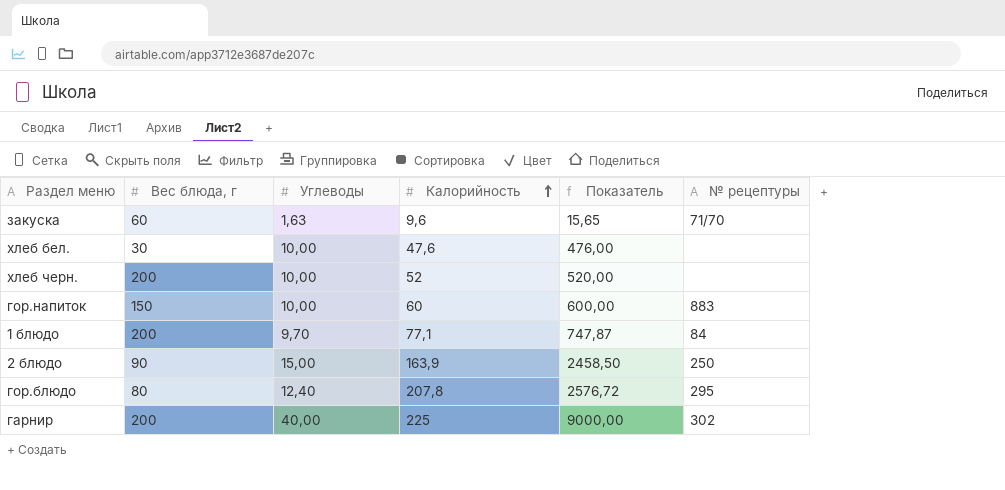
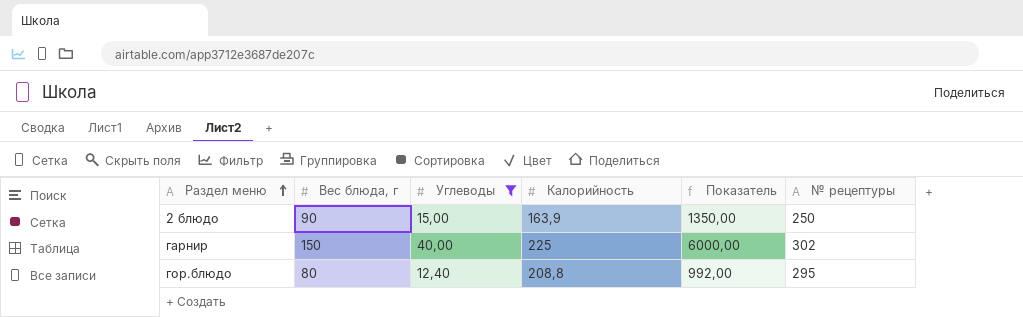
filter: none -> Углеводы >= 12,40
row order: Калорийность ascending -> Раздел меню ascending
column Показатель | formula: [Углеводы] * [Калорийность] -> [Вес блюда, г] * [Углеводы]
гарнир | Вес блюда, г: 200 -> 150
гор.блюдо | Калорийность: 207,8 -> 208,8

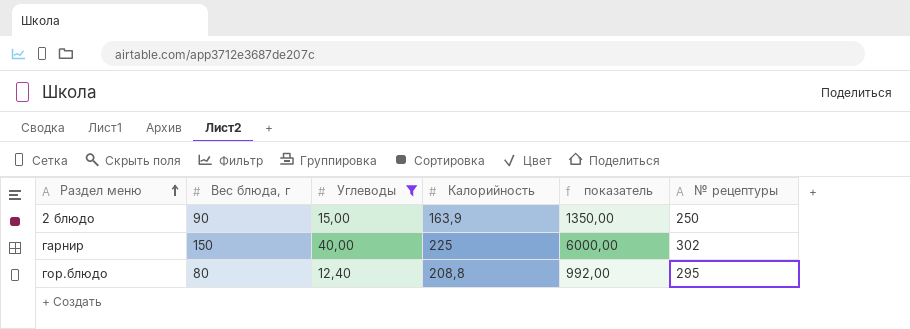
column name: Показатель -> показатель

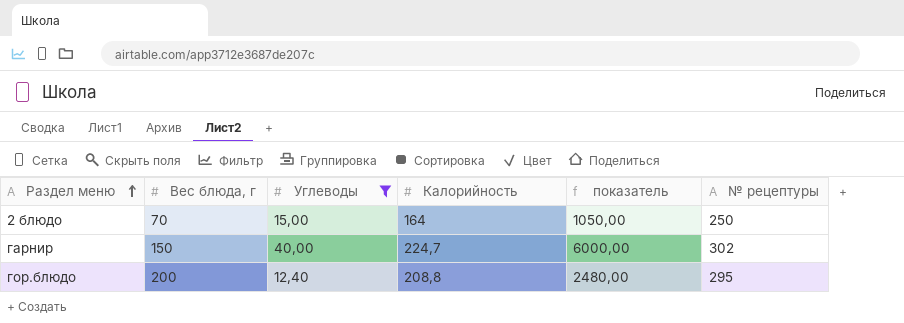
2 блюдо | Вес блюда, г: 90 -> 70
2 блюдо | Калорийность: 163,9 -> 164
2 блюдо | показатель: 1350,00 -> 1050,00
гарнир | Калорийность: 225 -> 224,7
гор.блюдо | Вес блюда, г: 80 -> 200
гор.блюдо | показатель: 992,00 -> 2480,00

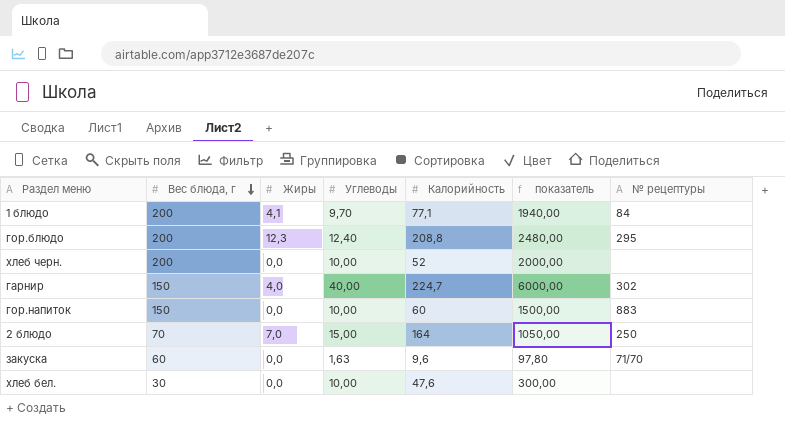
filter: Углеводы >= 12,40 -> none
row order: Раздел меню ascending -> Вес блюда, г descending
column Жиры | position: none -> 3

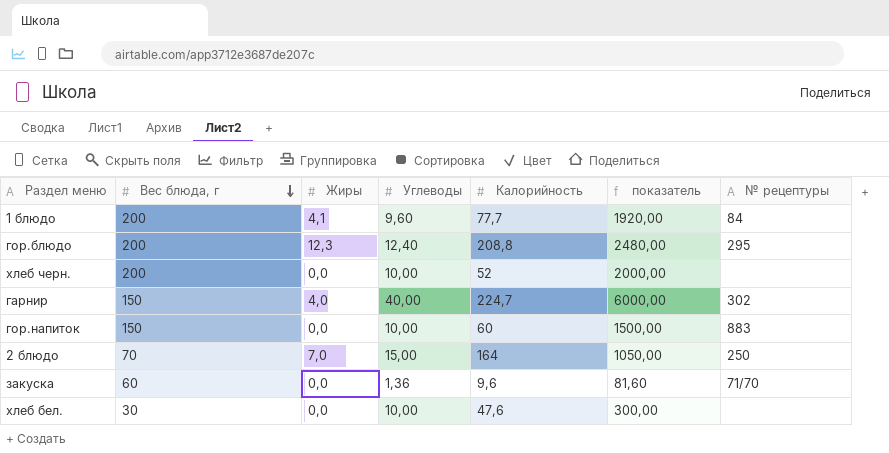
1 блюдо | Углеводы: 9,70 -> 9,60
1 блюдо | Калорийность: 77,1 -> 77,7
1 блюдо | показатель: 1940,00 -> 1920,00
закуска | Углеводы: 1,63 -> 1,36
закуска | показатель: 97,80 -> 81,60

